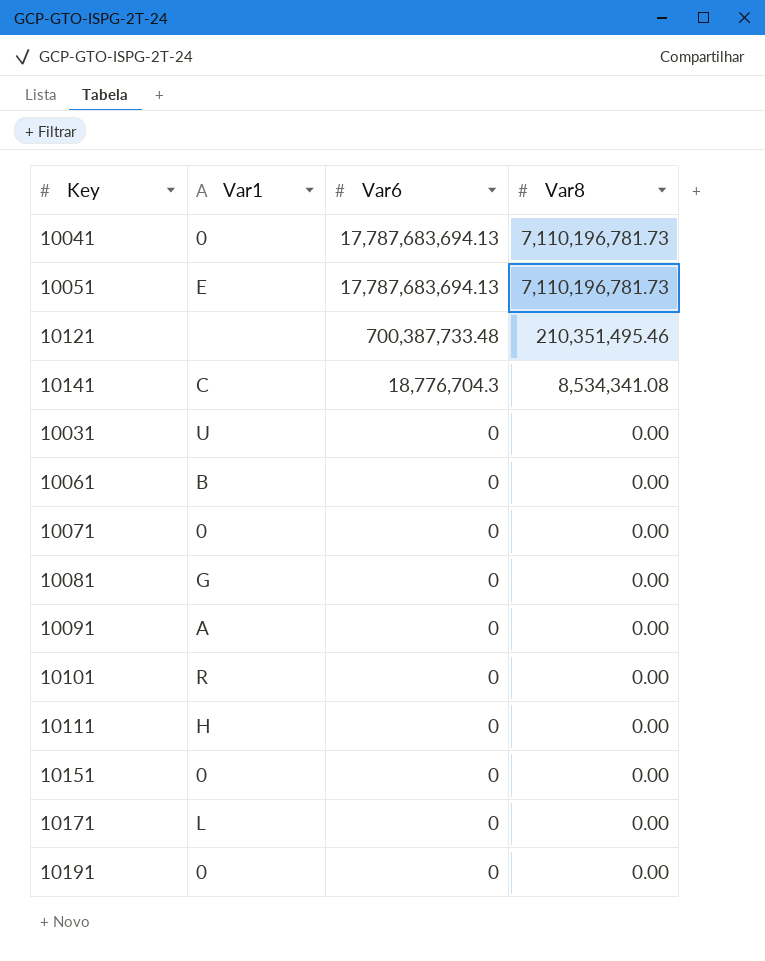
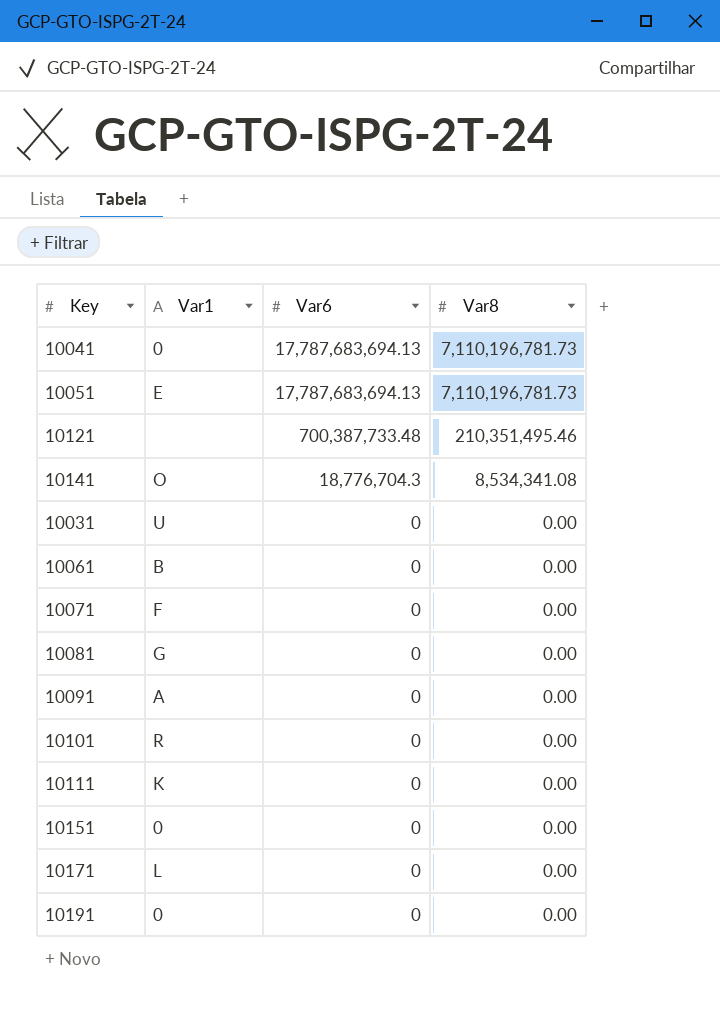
10141 | Var1: C -> O
10071 | Var1: 0 -> F
10111 | Var1: H -> K

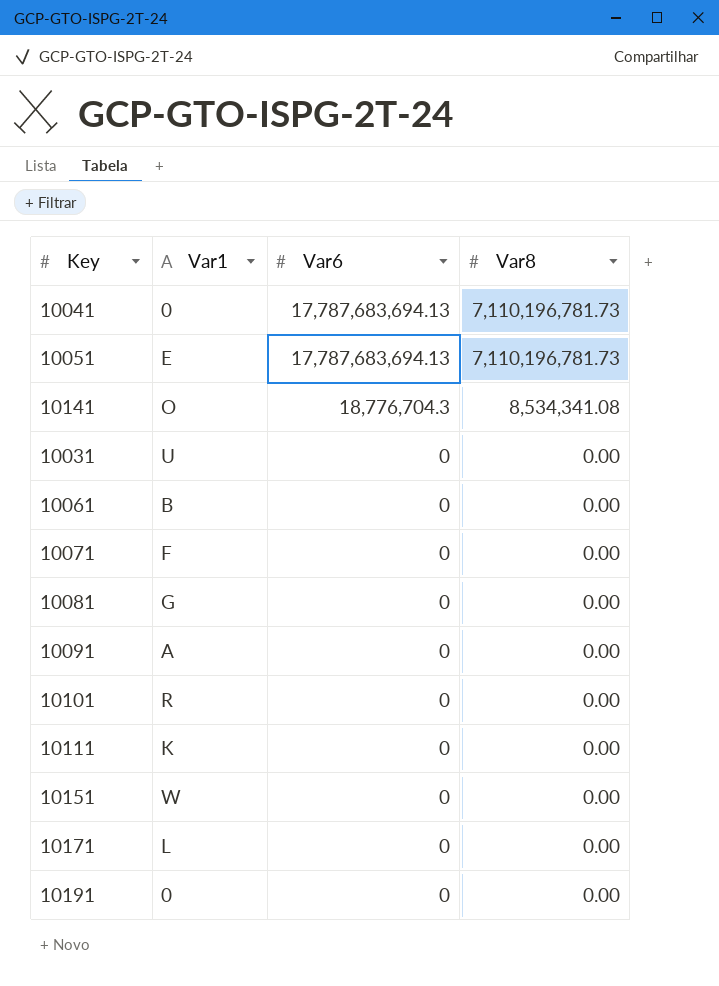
row 10121: none | 700,387,733.48 | 210,351,495.46 -> none
10151 | Var1: 0 -> W

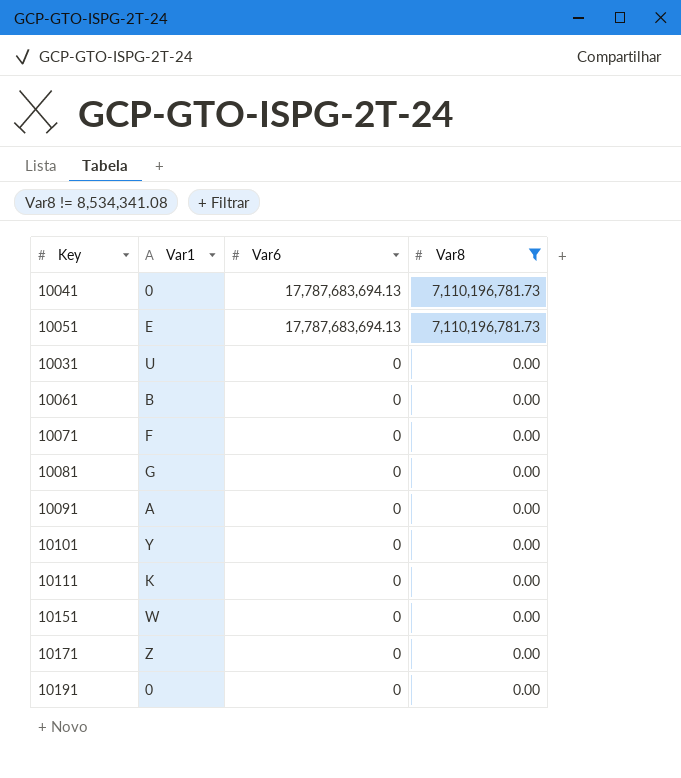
filter: none -> Var8 != 8,534,341.08
10101 | Var1: R -> Y
10171 | Var1: L -> Z

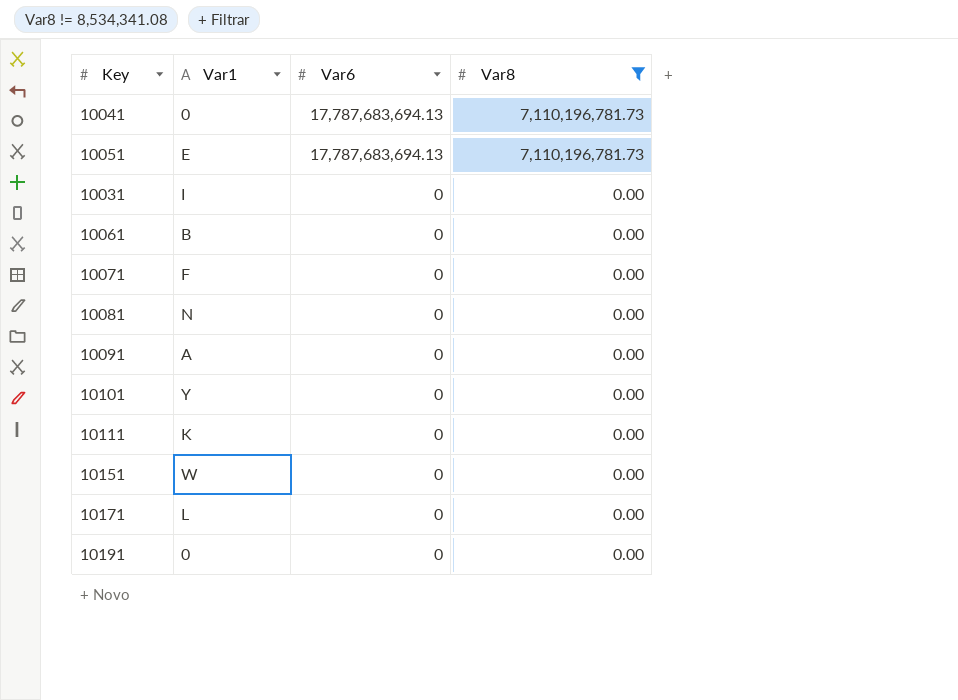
10031 | Var1: U -> I
10081 | Var1: G -> N
10171 | Var1: Z -> L

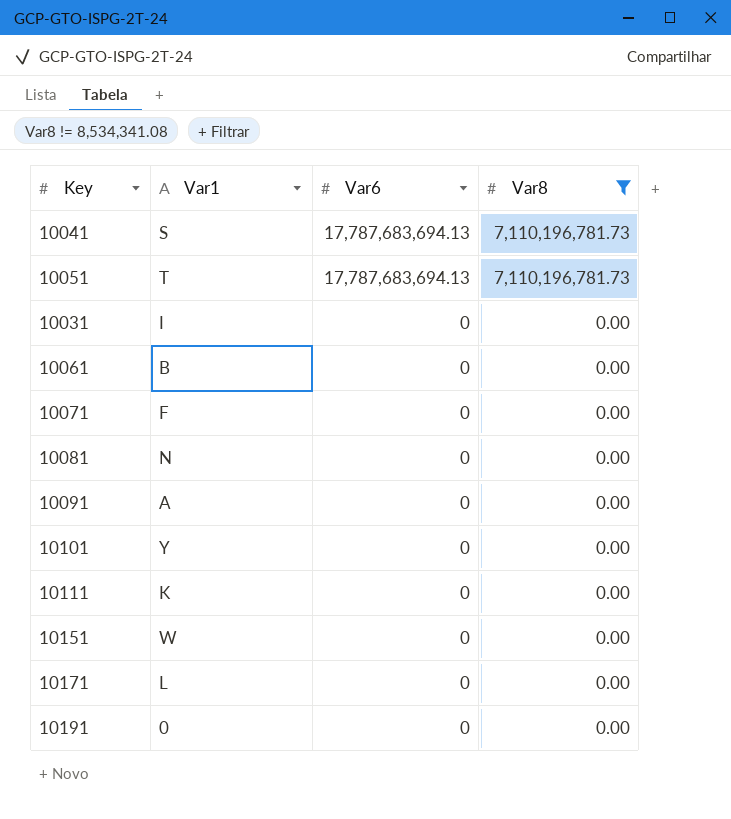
10041 | Var1: 0 -> S
10051 | Var1: E -> T

